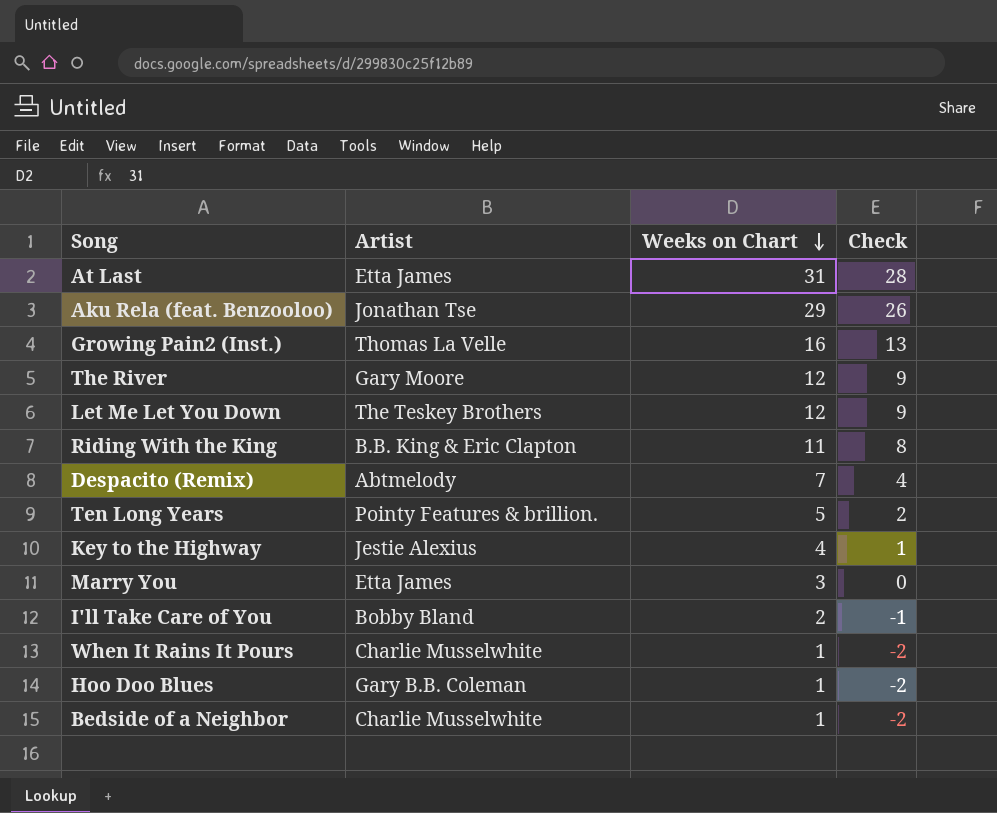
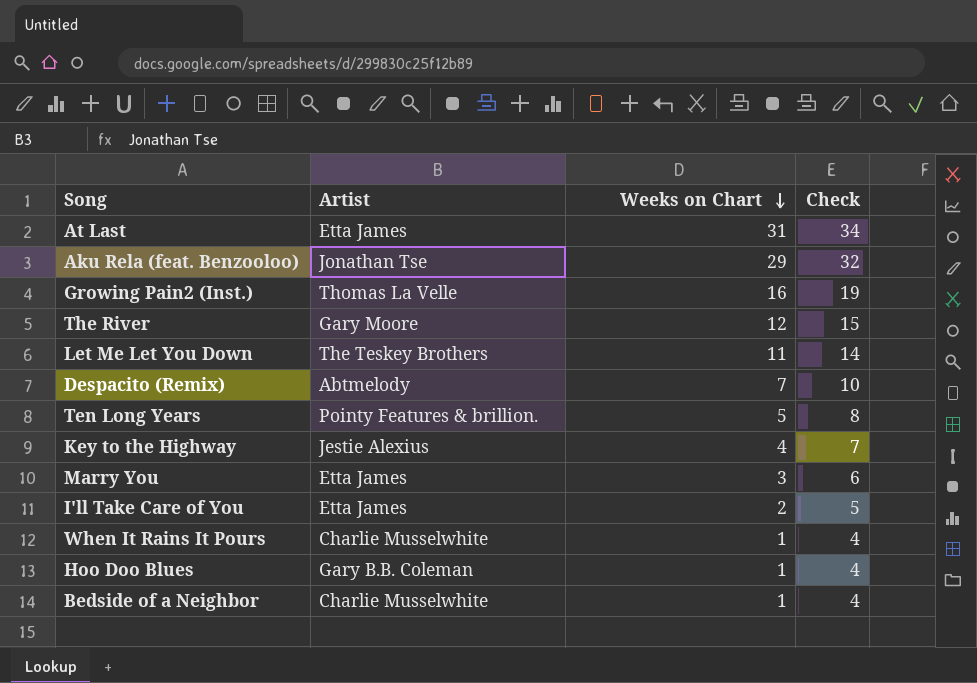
column Check | formula: [Weeks on Chart] - 3 -> [Weeks on Chart] + 3
row Riding With the King: B.B. King & Eric Clapton | 11 | 8 -> none
Let Me Let You Down | Weeks on Chart: 12 -> 11
I'll Take Care of You | Artist: Bobby Bland -> Etta James

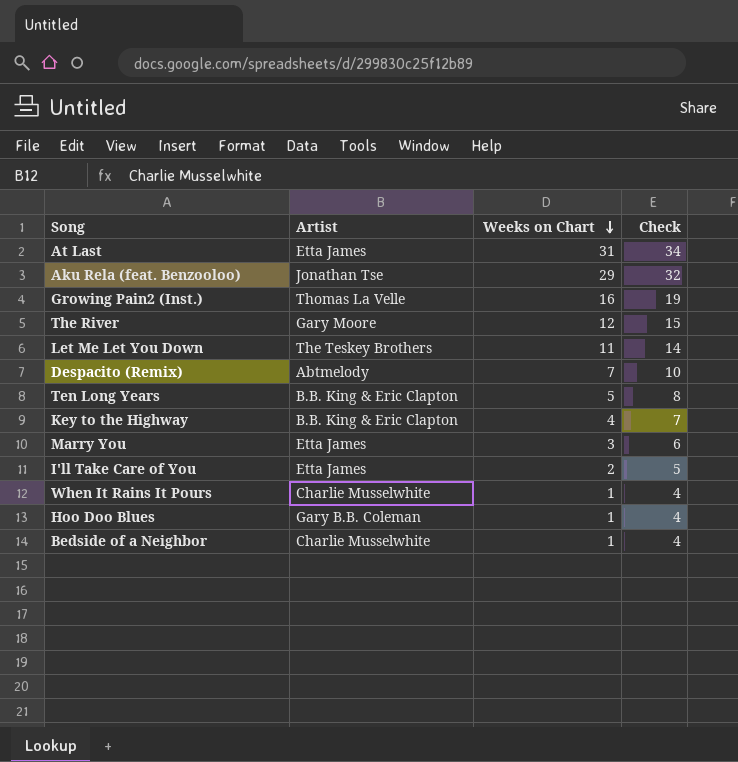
Ten Long Years | Artist: Pointy Features & brillion. -> B.B. King & Eric Clapton
Key to the Highway | Artist: Jestie Alexius -> B.B. King & Eric Clapton

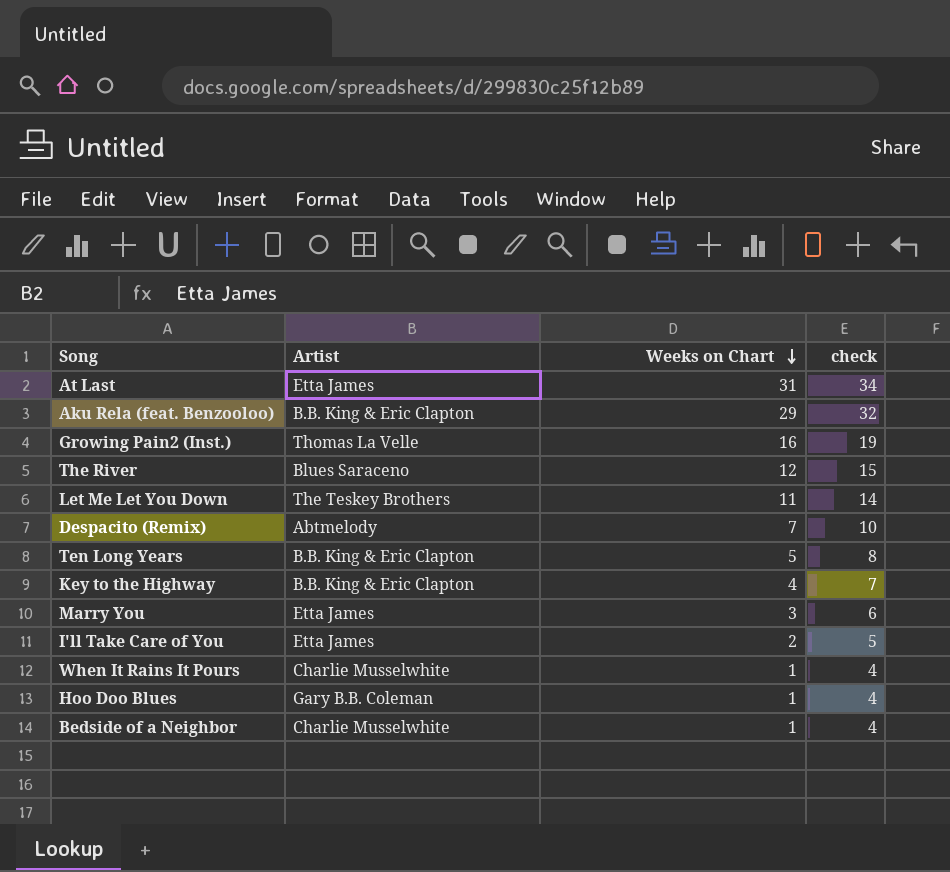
column name: Check -> check
Aku Rela (feat. Benzooloo) | Artist: Jonathan Tse -> B.B. King & Eric Clapton
The River | Artist: Gary Moore -> Blues Saraceno

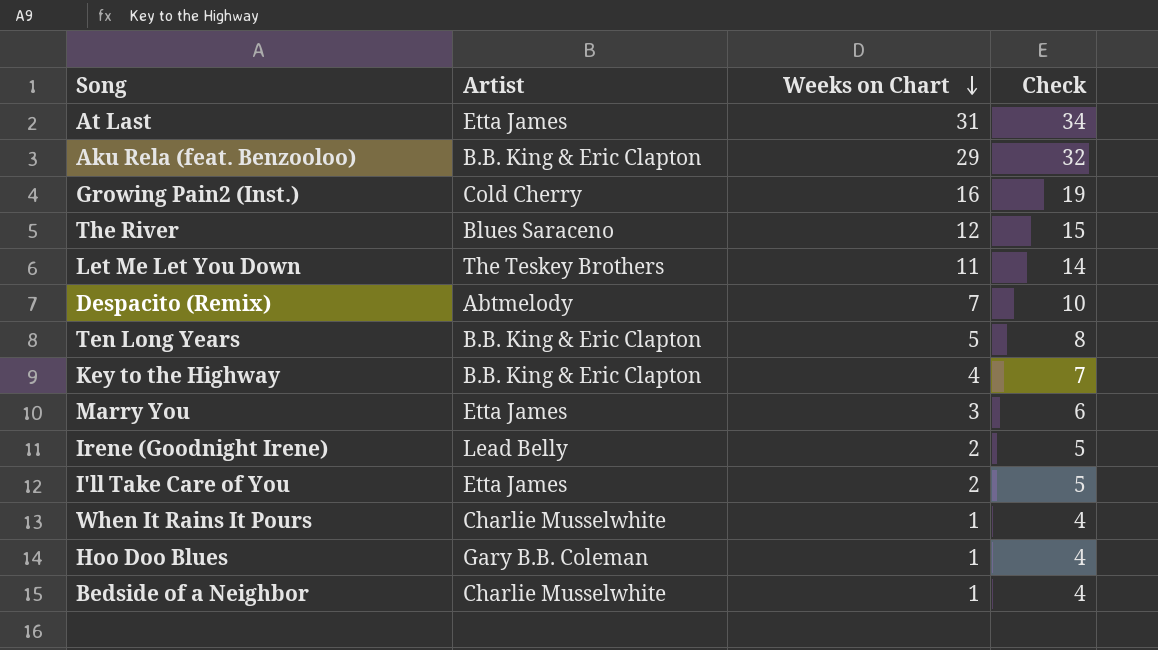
column name: check -> Check
Growing Pain2 (Inst.) | Artist: Thomas La Velle -> Cold Cherry
row Irene (Goodnight Irene): none -> Lead Belly | 2 | 5

